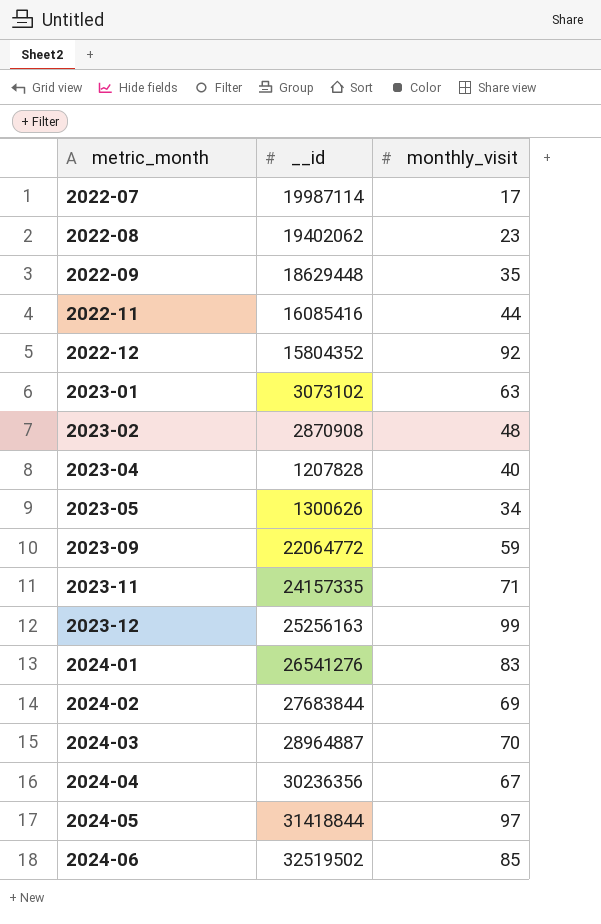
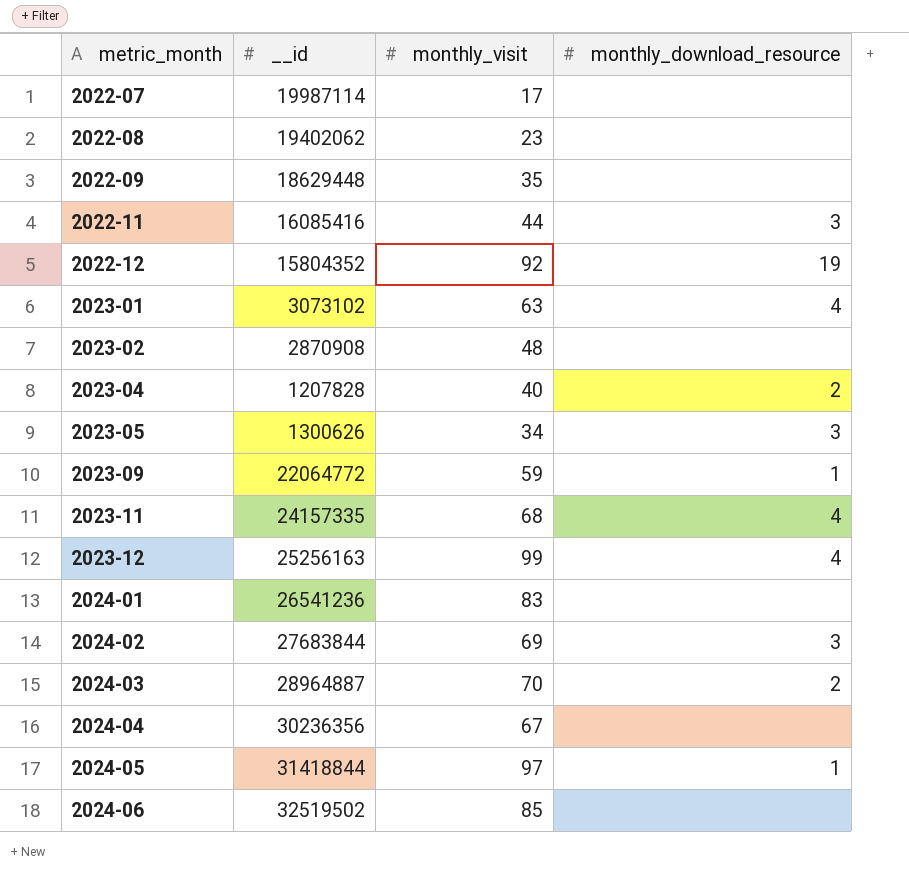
column monthly_download_resource | position: none -> 4
2023-11 | monthly_visit: 71 -> 68
2024-01 | __id: 26541276 -> 26541236

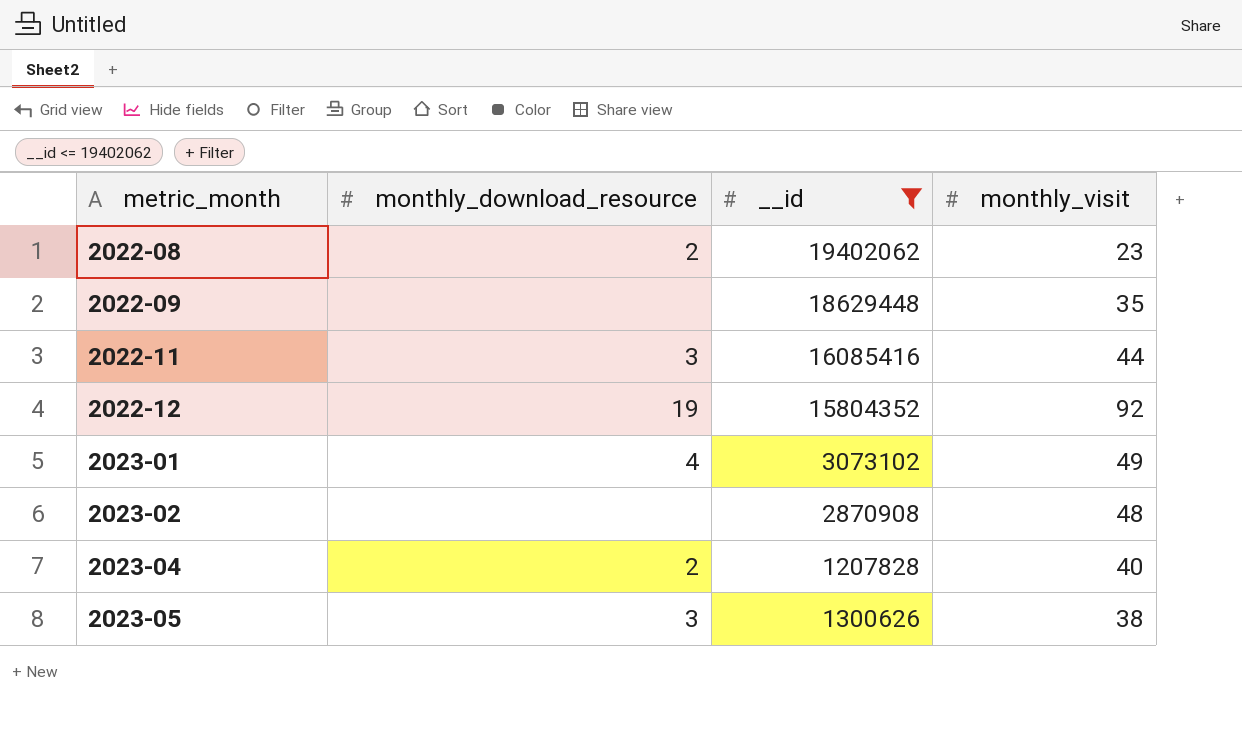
filter: none -> __id <= 19402062
column monthly_download_resource | position: 4 -> 2
2022-08 | monthly_download_resource: none -> 2
2023-01 | monthly_visit: 63 -> 49
2023-05 | monthly_visit: 34 -> 38

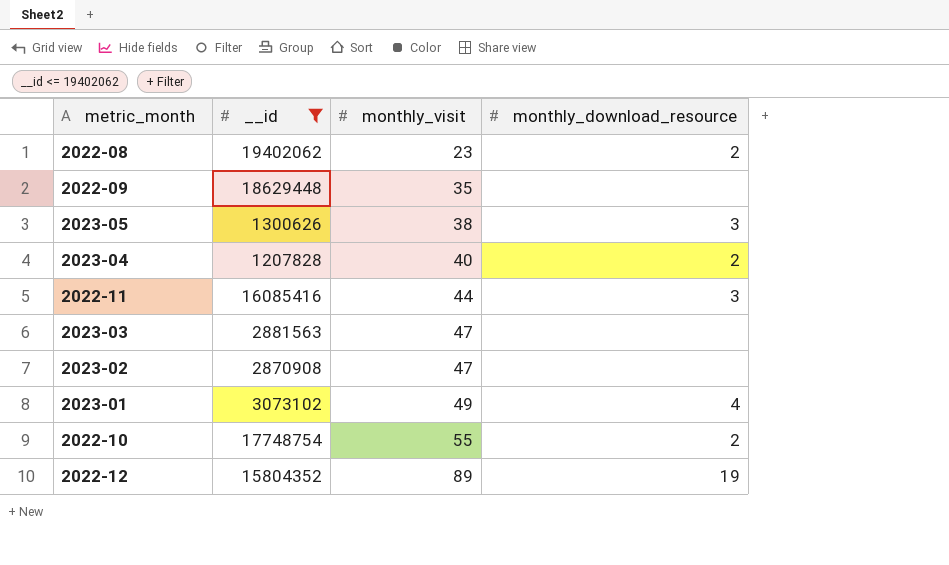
row order: metric_month ascending -> monthly_visit ascending
column monthly_download_resource | position: 2 -> 4
row 2023-03: none -> 2881563 | 47 | none
2023-02 | monthly_visit: 48 -> 47
row 2022-10: none -> 17748754 | 55 | 2
2022-12 | monthly_visit: 92 -> 89

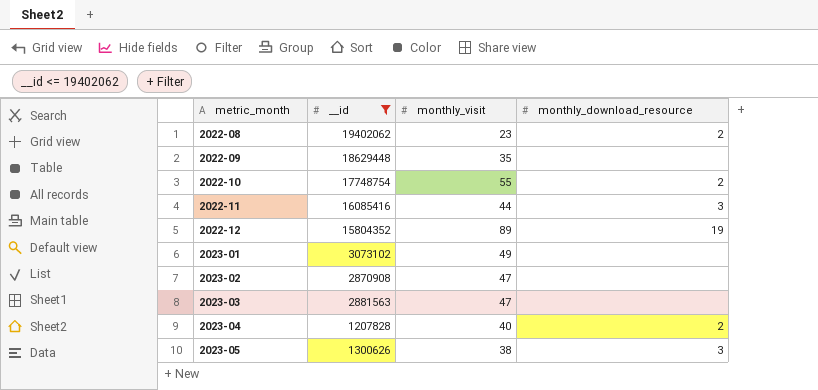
row order: monthly_visit ascending -> metric_month ascending
2023-01 | monthly_download_resource: 4 -> none

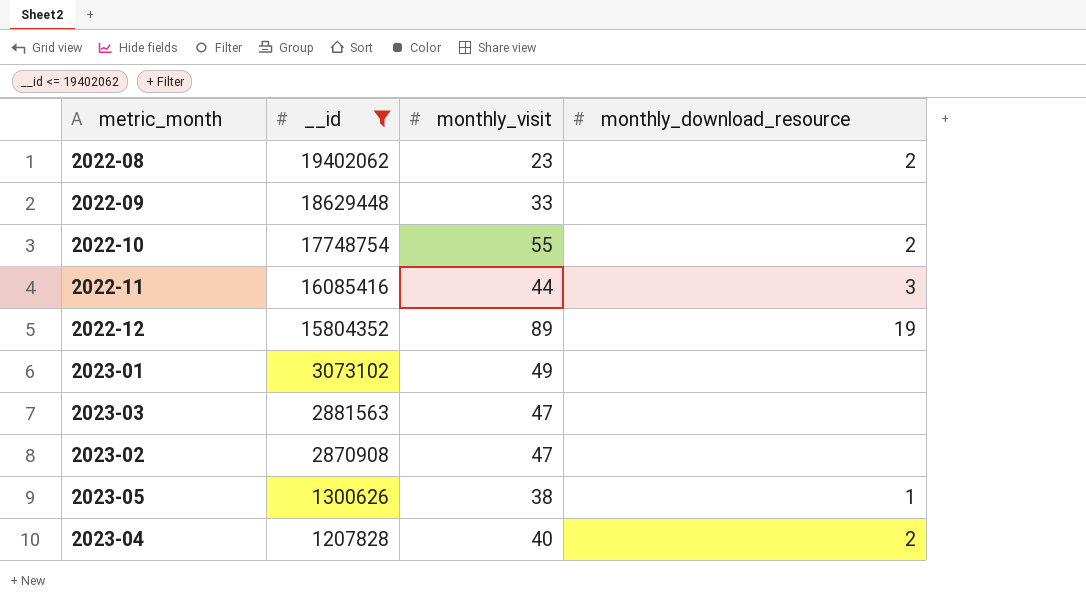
row order: metric_month ascending -> __id descending
2022-09 | monthly_visit: 35 -> 33
2023-05 | monthly_download_resource: 3 -> 1

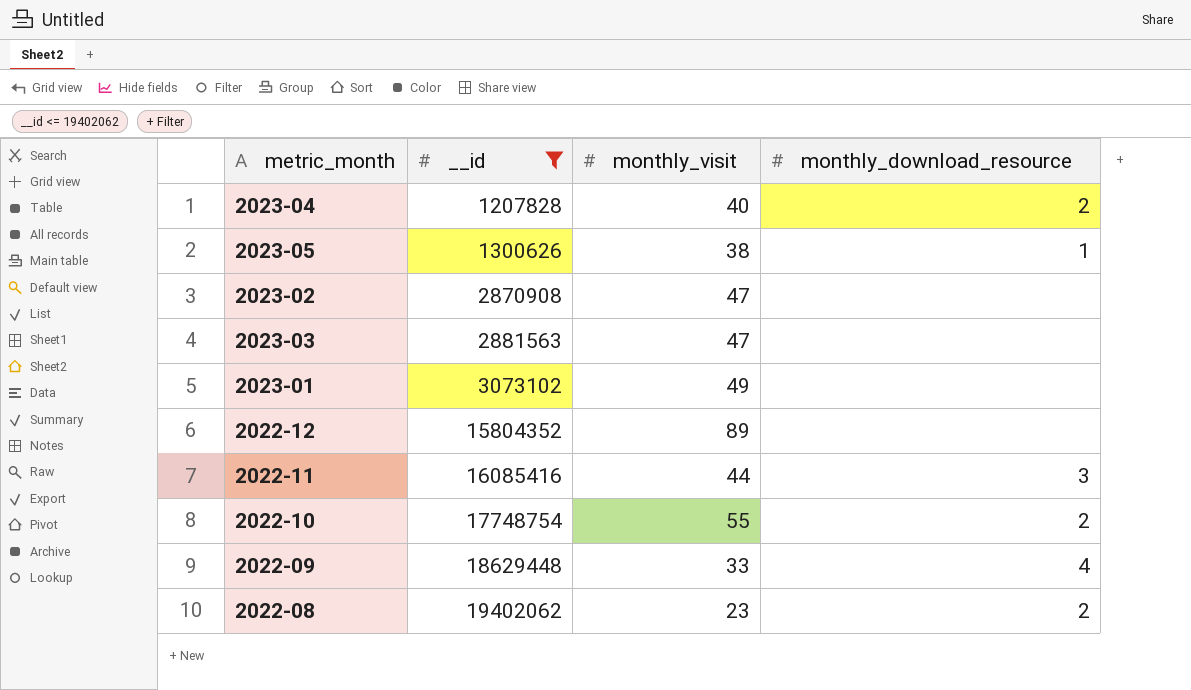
row order: __id descending -> __id ascending
2022-12 | monthly_download_resource: 19 -> none
2022-09 | monthly_download_resource: none -> 4

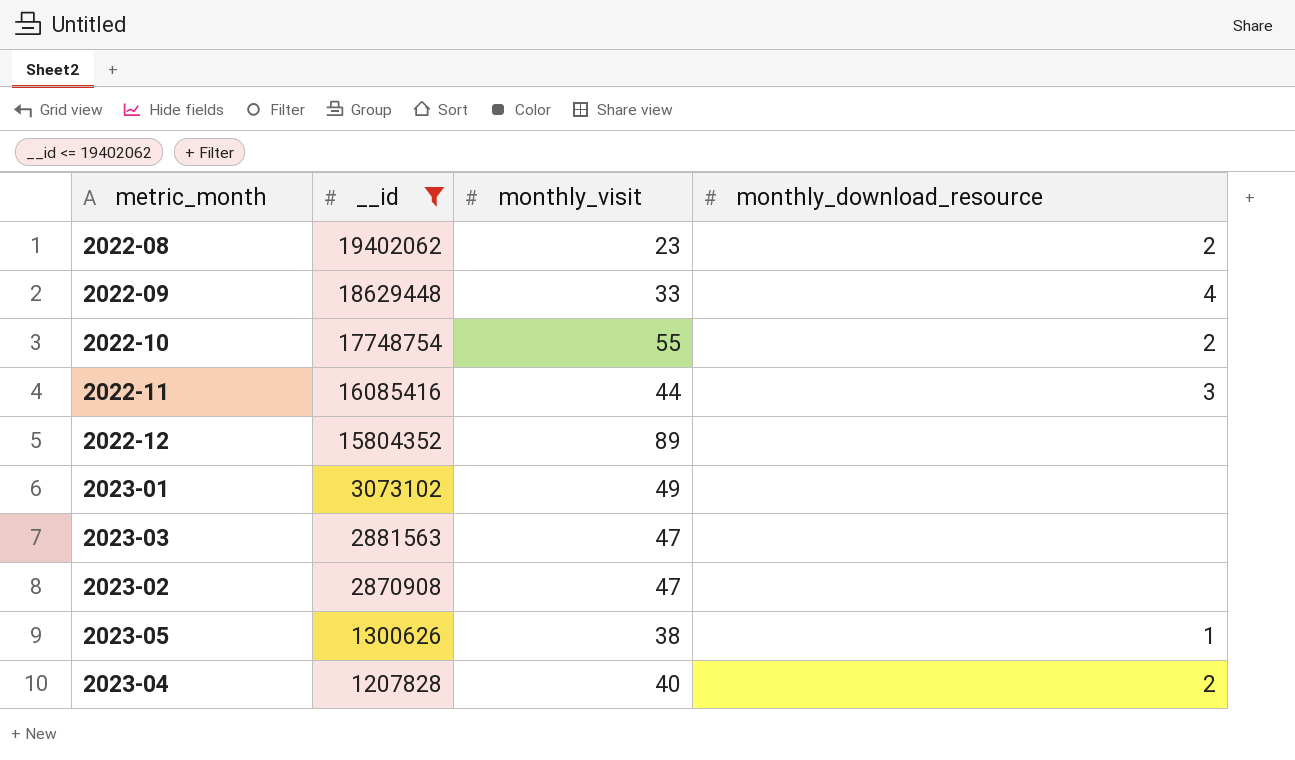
row order: __id ascending -> __id descending

